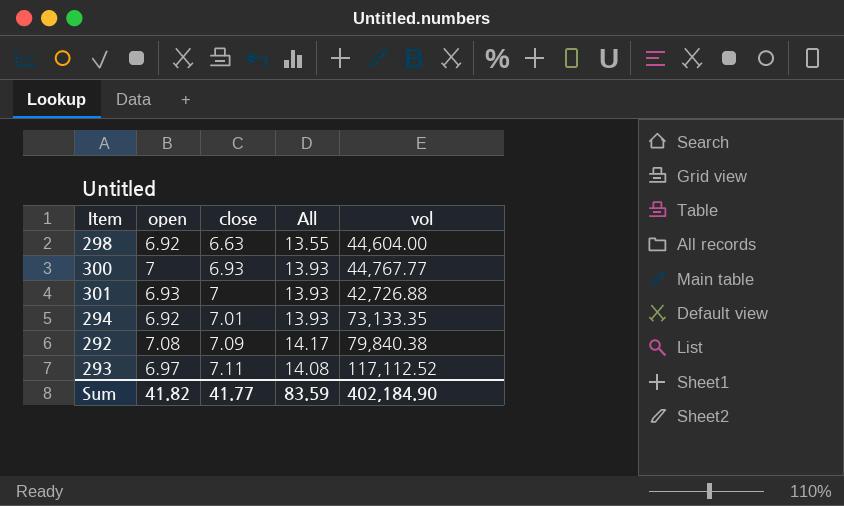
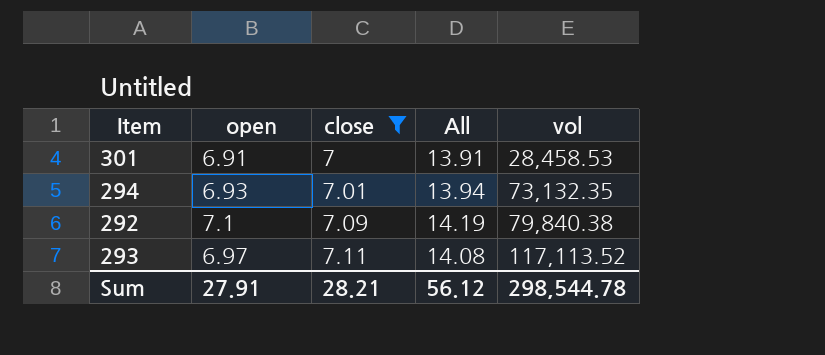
filter: none -> close >= 7
301 | open: 6.93 -> 6.91
301 | All: 13.93 -> 13.91
301 | vol: 42,726.88 -> 28,458.53
294 | open: 6.92 -> 6.93
294 | All: 13.93 -> 13.94
294 | vol: 73,133.35 -> 73,132.35
292 | open: 7.08 -> 7.1
292 | All: 14.17 -> 14.19
293 | vol: 117,112.52 -> 117,113.52
Sum | open: 41.82 -> 27.91
Sum | close: 41.77 -> 28.21
Sum | All: 83.59 -> 56.12
Sum | vol: 402,184.90 -> 298,544.78

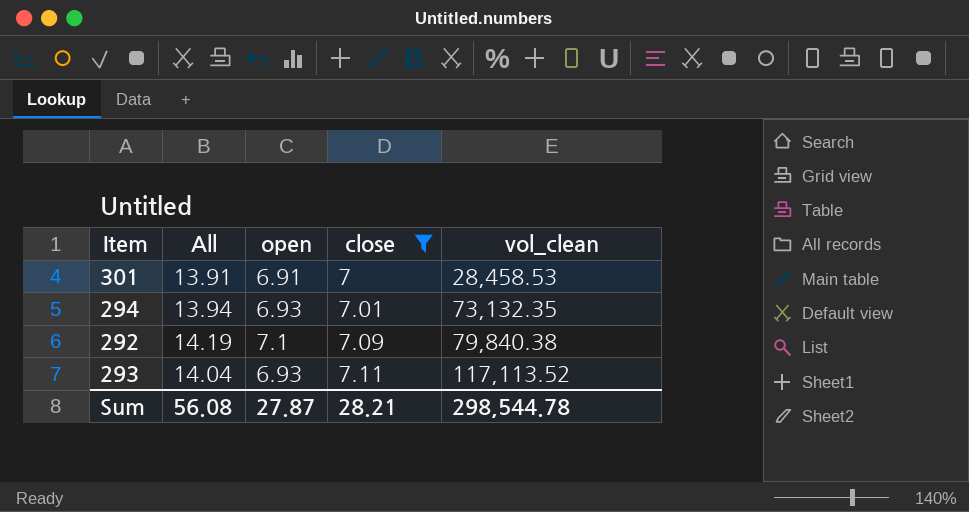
column All | position: 4 -> 2
column name: vol -> vol_clean
293 | All: 14.08 -> 14.04
293 | open: 6.97 -> 6.93
Sum | All: 56.12 -> 56.08
Sum | open: 27.91 -> 27.87

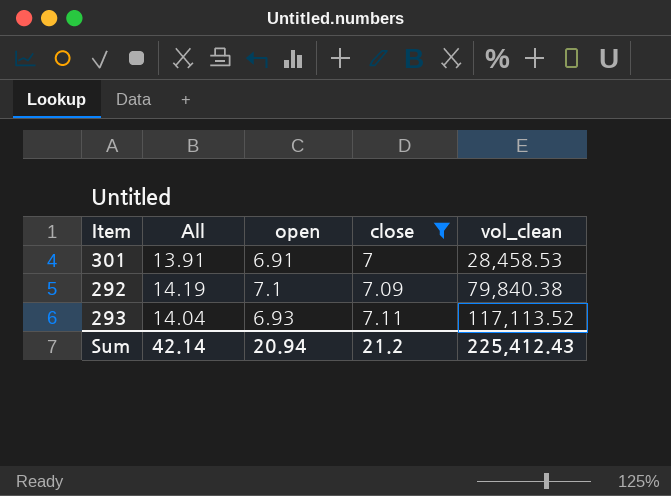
row 294: 13.94 | 6.93 | 7.01 | 73,132.35 -> none
Sum | All: 56.08 -> 42.14
Sum | open: 27.87 -> 20.94
Sum | close: 28.21 -> 21.2
Sum | vol_clean: 298,544.78 -> 225,412.43

